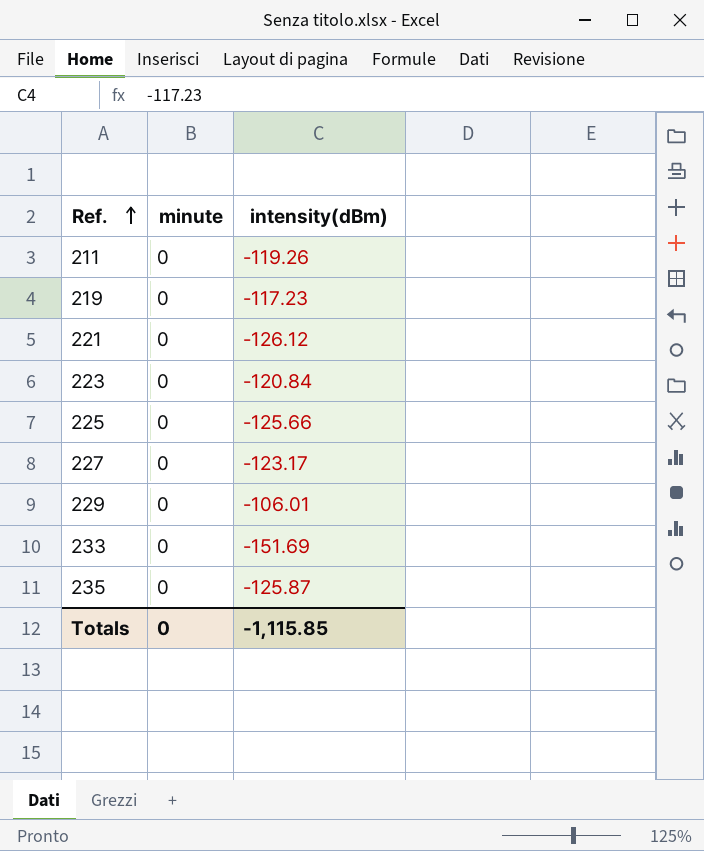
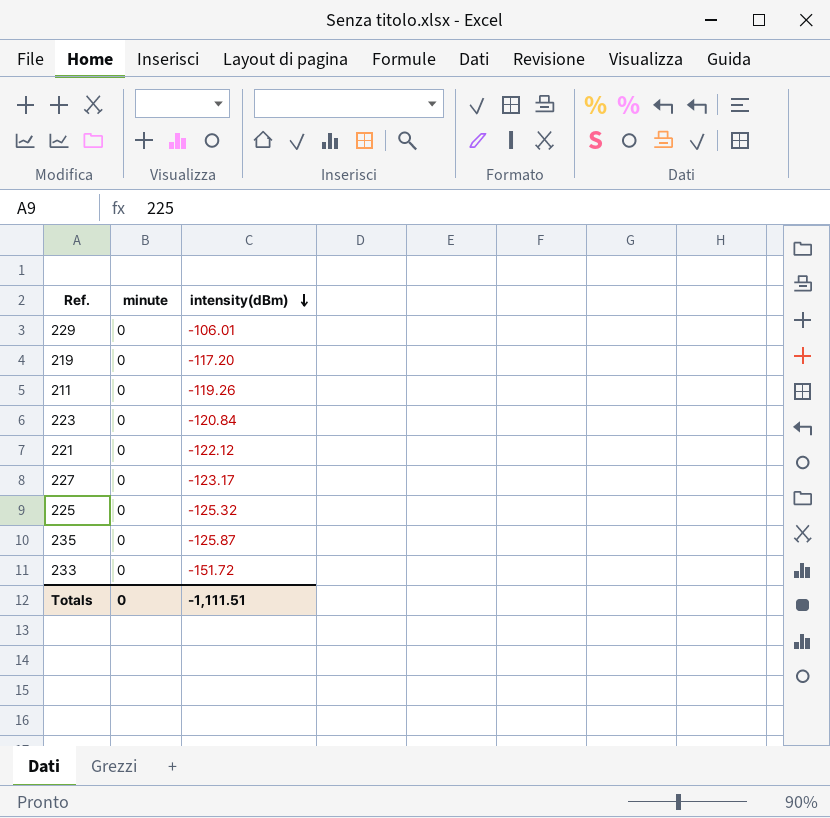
row order: Ref. ascending -> intensity(dBm) descending
219 | intensity(dBm): -117.23 -> -117.20
221 | intensity(dBm): -126.12 -> -122.12
225 | intensity(dBm): -125.66 -> -125.32
233 | intensity(dBm): -151.69 -> -151.72
Totals | intensity(dBm): -1,115.85 -> -1,111.51

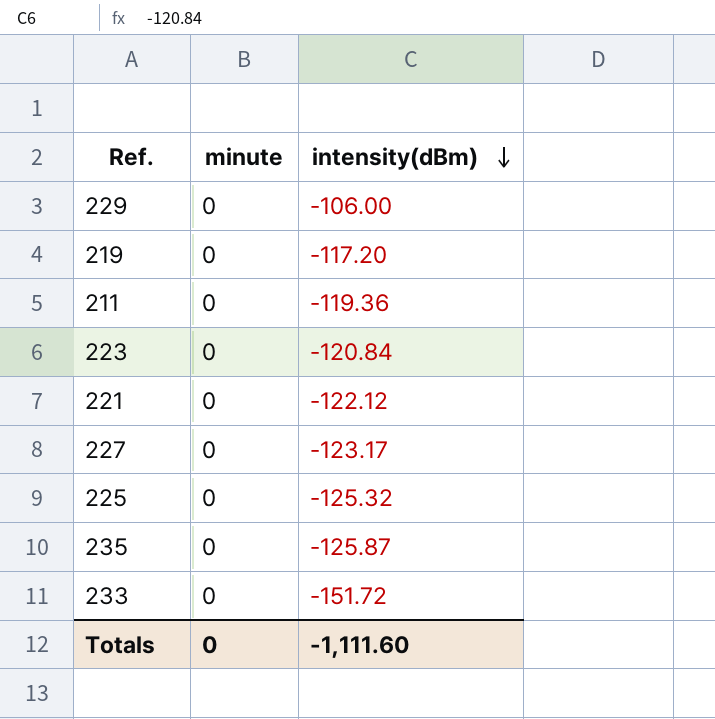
229 | intensity(dBm): -106.01 -> -106.00
211 | intensity(dBm): -119.26 -> -119.36
Totals | intensity(dBm): -1,111.51 -> -1,111.60

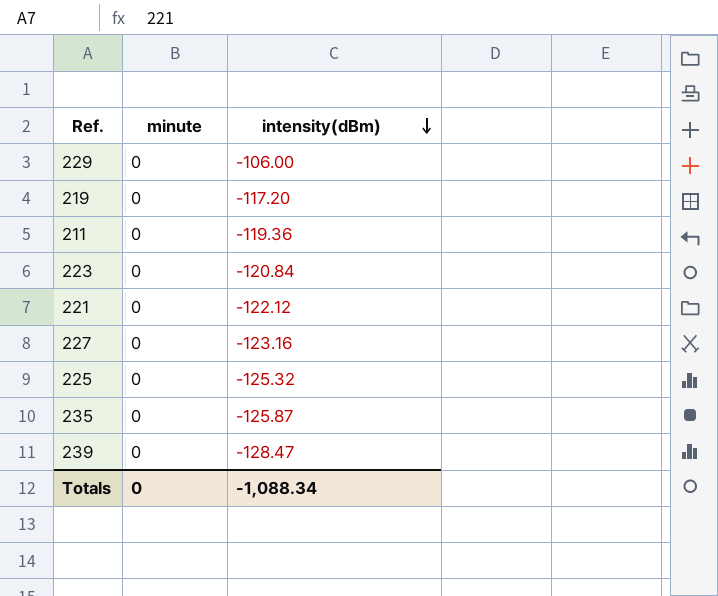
row 233: 0 | -151.72 -> none
227 | intensity(dBm): -123.17 -> -123.16
row 239: none -> 0 | -128.47
Totals | intensity(dBm): -1,111.60 -> -1,088.34

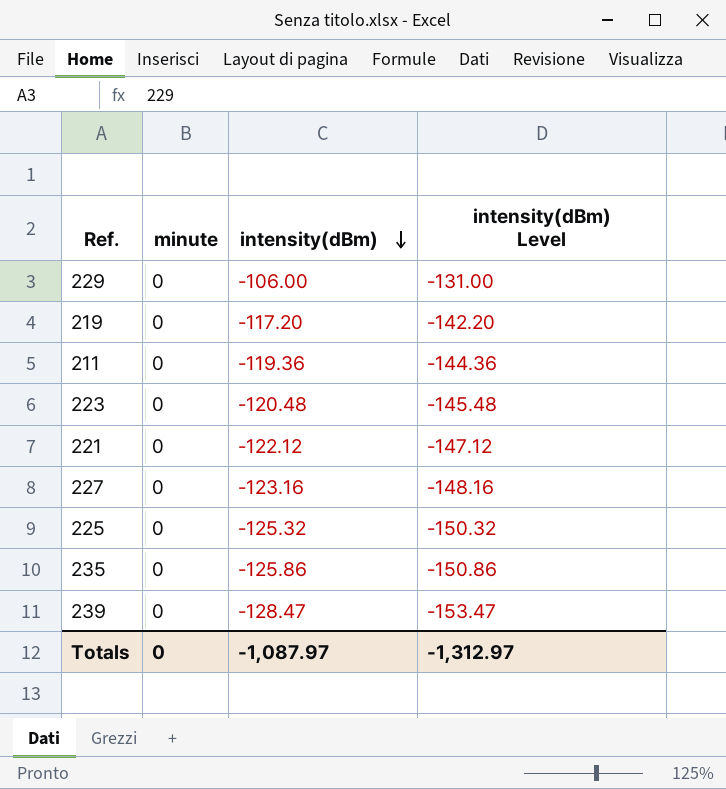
column intensity(dBm) Level | formula: none -> [intensity(dBm)] - 25
223 | intensity(dBm): -120.84 -> -120.48
235 | intensity(dBm): -125.87 -> -125.86
Totals | intensity(dBm): -1,088.34 -> -1,087.97

